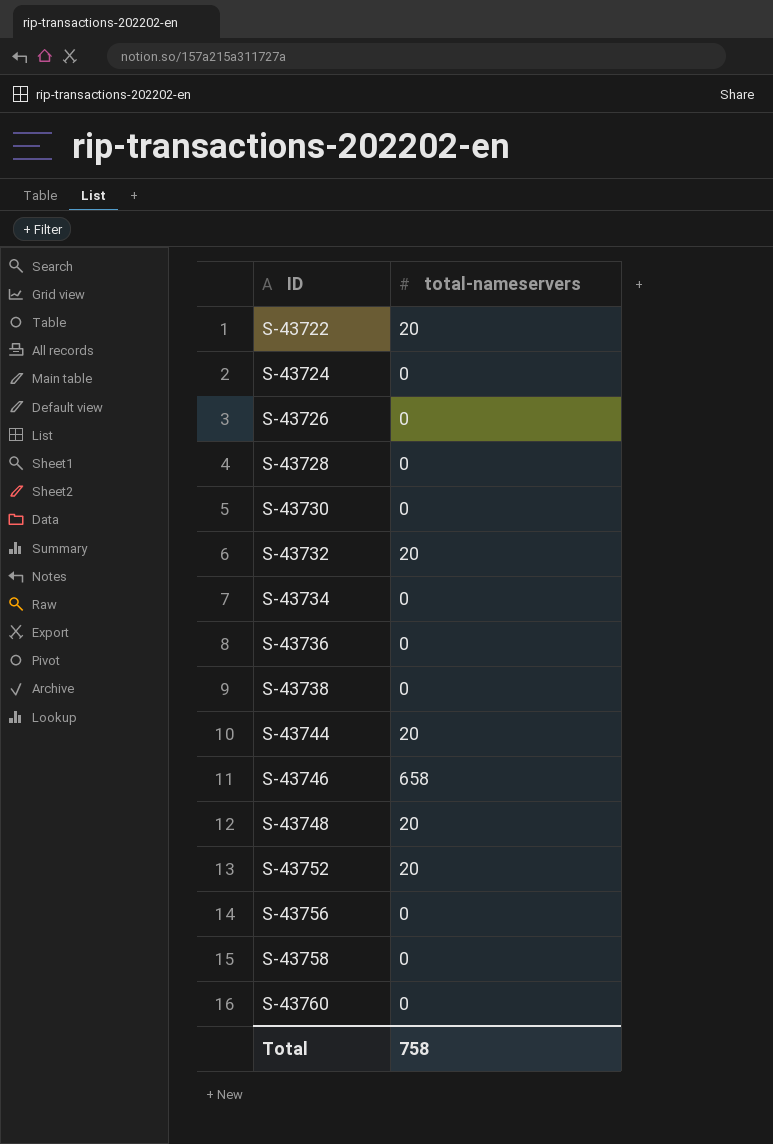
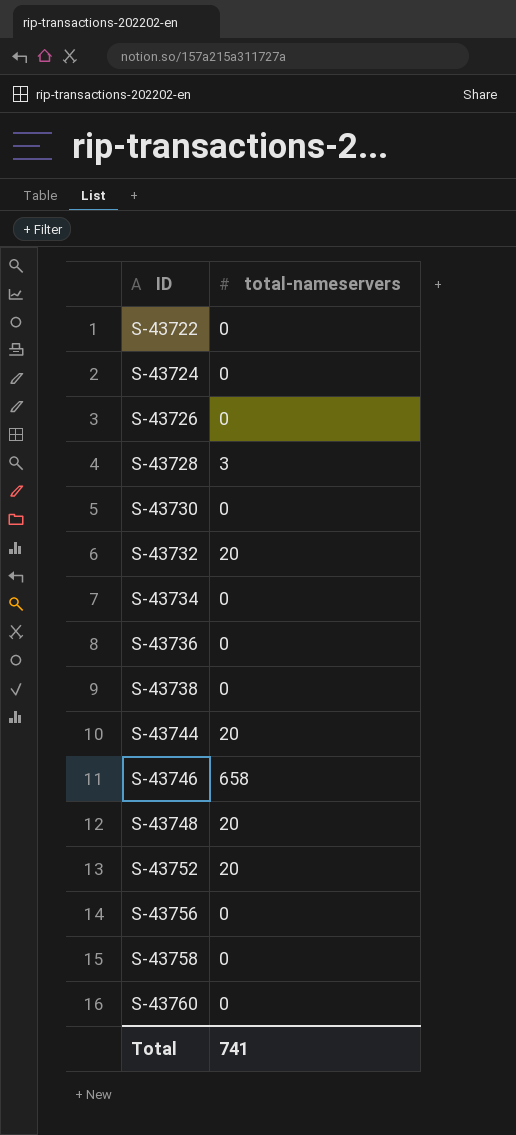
S-43722 | total-nameservers: 20 -> 0
S-43728 | total-nameservers: 0 -> 3
Total | total-nameservers: 758 -> 741

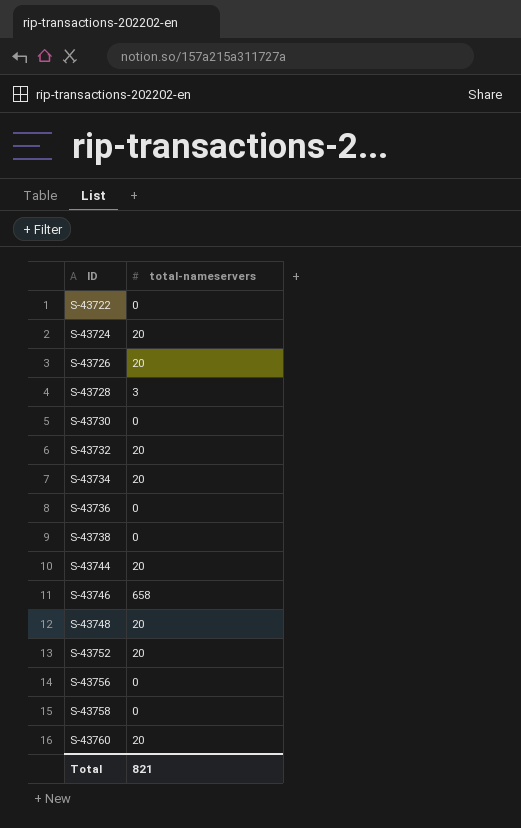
S-43724 | total-nameservers: 0 -> 20
S-43726 | total-nameservers: 0 -> 20
S-43734 | total-nameservers: 0 -> 20
S-43760 | total-nameservers: 0 -> 20
Total | total-nameservers: 741 -> 821

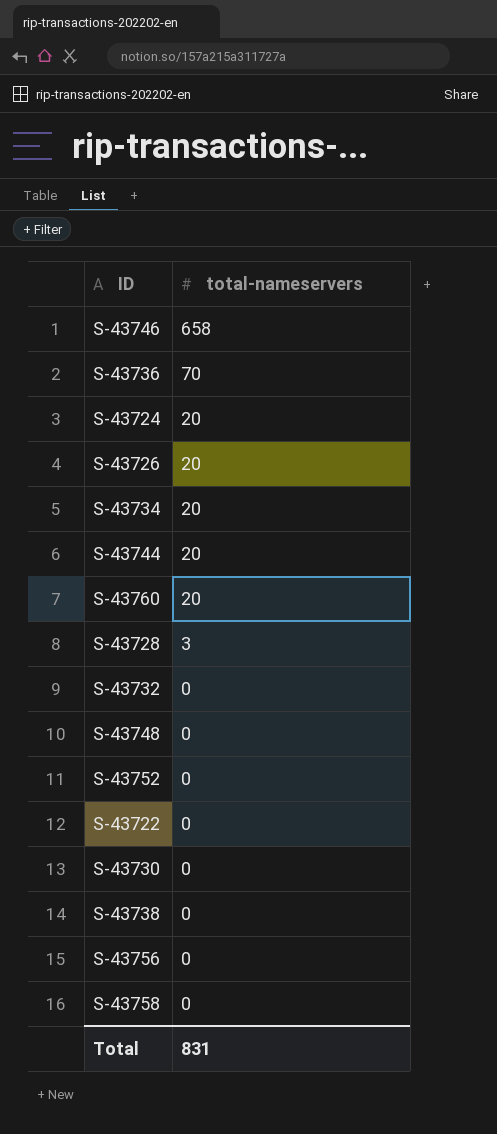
row order: ID ascending -> total-nameservers descending
S-43736 | total-nameservers: 0 -> 70
S-43732 | total-nameservers: 20 -> 0
S-43748 | total-nameservers: 20 -> 0
S-43752 | total-nameservers: 20 -> 0
Total | total-nameservers: 821 -> 831

